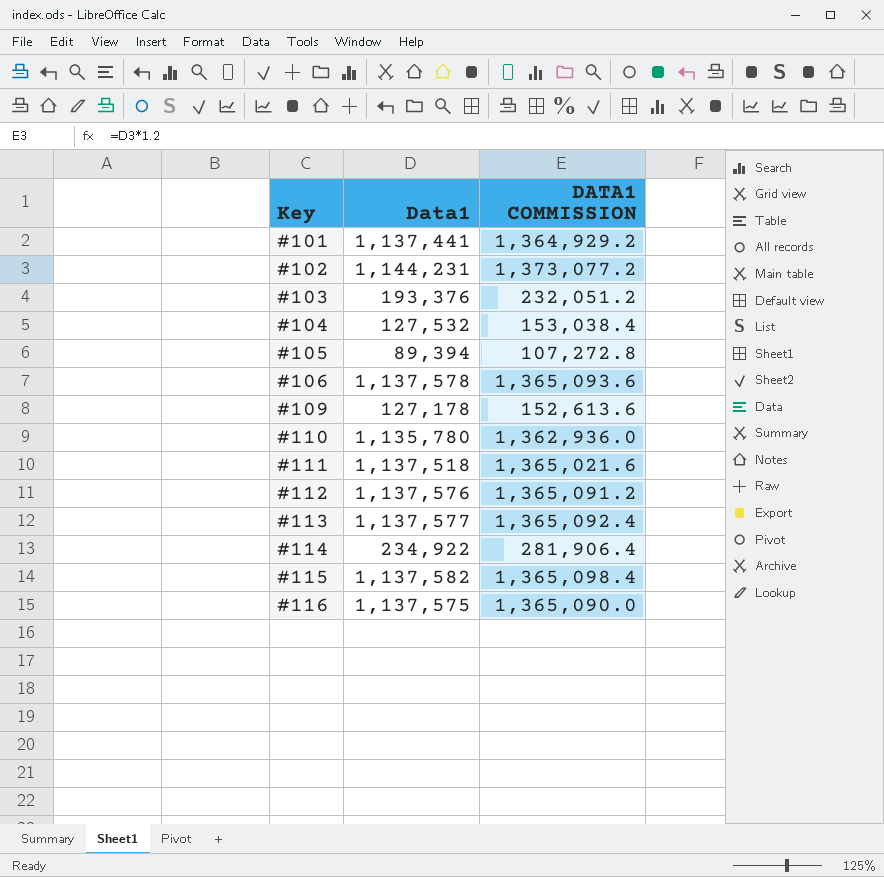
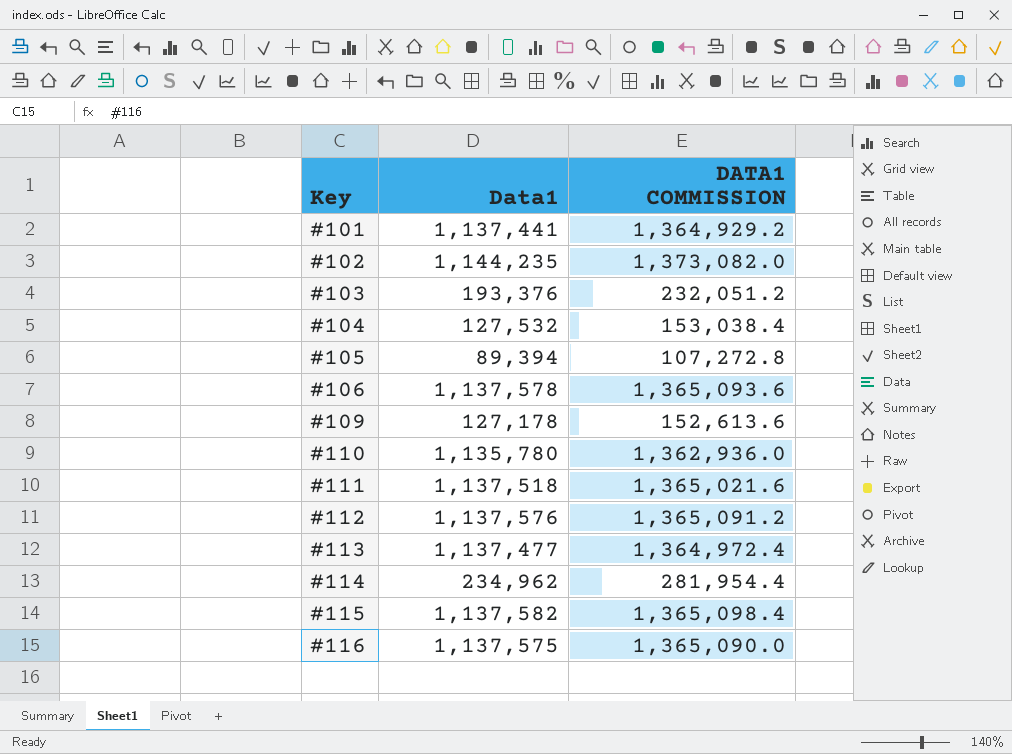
#102 | Data1: 1,144,231 -> 1,144,235
#102 | DATA1 COMMISSION: 1,373,077.2 -> 1,373,082.0
#113 | Data1: 1,137,577 -> 1,137,477
#113 | DATA1 COMMISSION: 1,365,092.4 -> 1,364,972.4
#114 | Data1: 234,922 -> 234,962
#114 | DATA1 COMMISSION: 281,906.4 -> 281,954.4

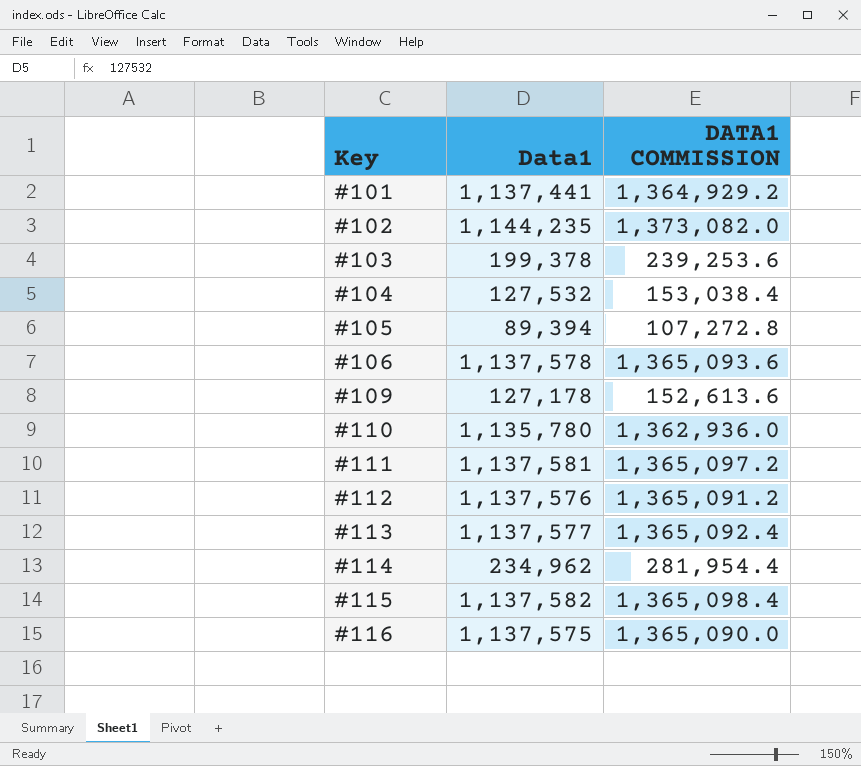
#103 | Data1: 193,376 -> 199,378
#103 | DATA1 COMMISSION: 232,051.2 -> 239,253.6
#111 | Data1: 1,137,518 -> 1,137,581
#111 | DATA1 COMMISSION: 1,365,021.6 -> 1,365,097.2
#113 | Data1: 1,137,477 -> 1,137,577
#113 | DATA1 COMMISSION: 1,364,972.4 -> 1,365,092.4

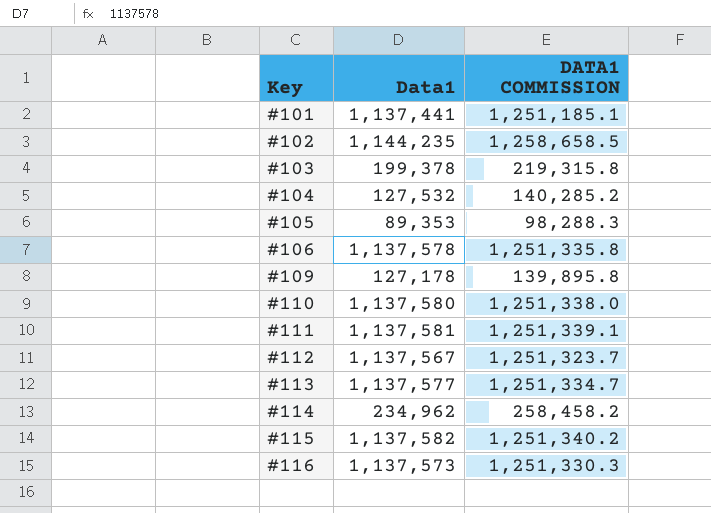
column DATA1 COMMISSION | formula: [Data1] * 1.2 -> [Data1] * 1.1
#105 | Data1: 89,394 -> 89,353
#110 | Data1: 1,135,780 -> 1,137,580
#112 | Data1: 1,137,576 -> 1,137,567
#116 | Data1: 1,137,575 -> 1,137,573

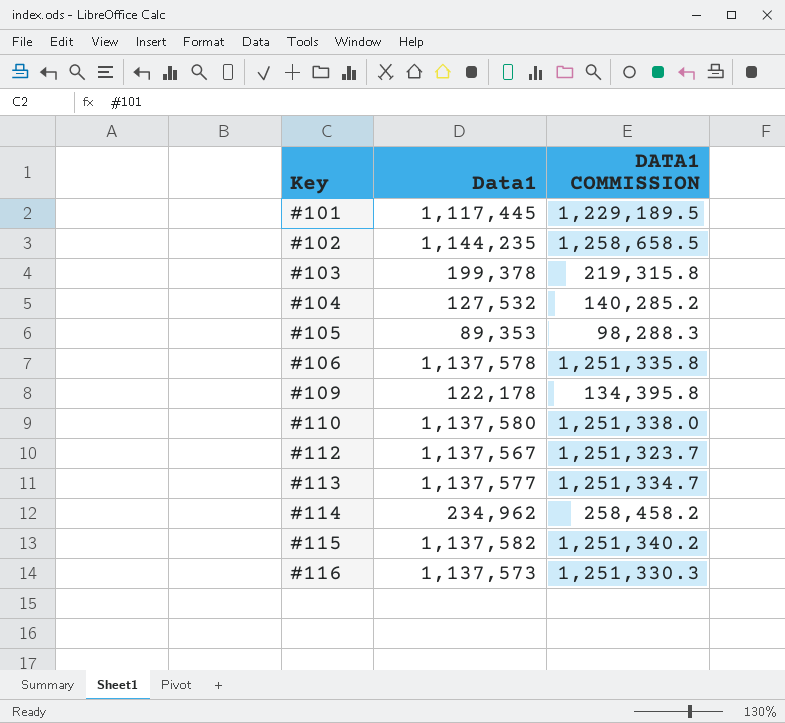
row #111: 1,137,581 | 1,251,339.1 -> none
#101 | Data1: 1,137,441 -> 1,117,445
#101 | DATA1 COMMISSION: 1,251,185.1 -> 1,229,189.5
#109 | Data1: 127,178 -> 122,178
#109 | DATA1 COMMISSION: 139,895.8 -> 134,395.8

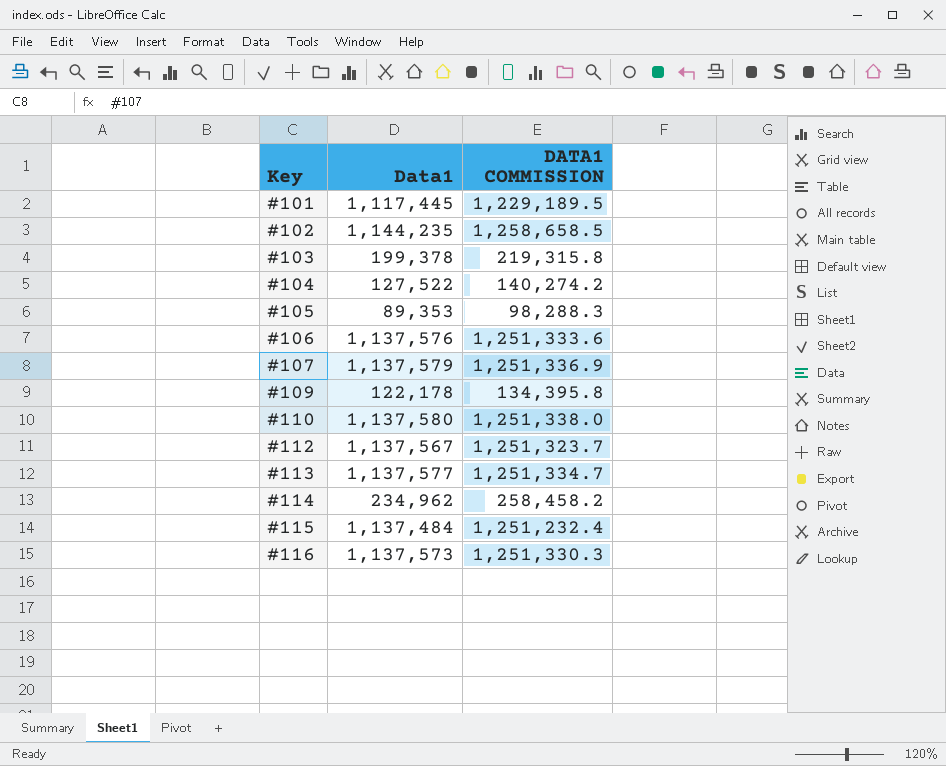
#104 | Data1: 127,532 -> 127,522
#104 | DATA1 COMMISSION: 140,285.2 -> 140,274.2
#106 | Data1: 1,137,578 -> 1,137,576
#106 | DATA1 COMMISSION: 1,251,335.8 -> 1,251,333.6
row #107: none -> 1,137,579 | 1,251,336.9
#115 | Data1: 1,137,582 -> 1,137,484
#115 | DATA1 COMMISSION: 1,251,340.2 -> 1,251,232.4

